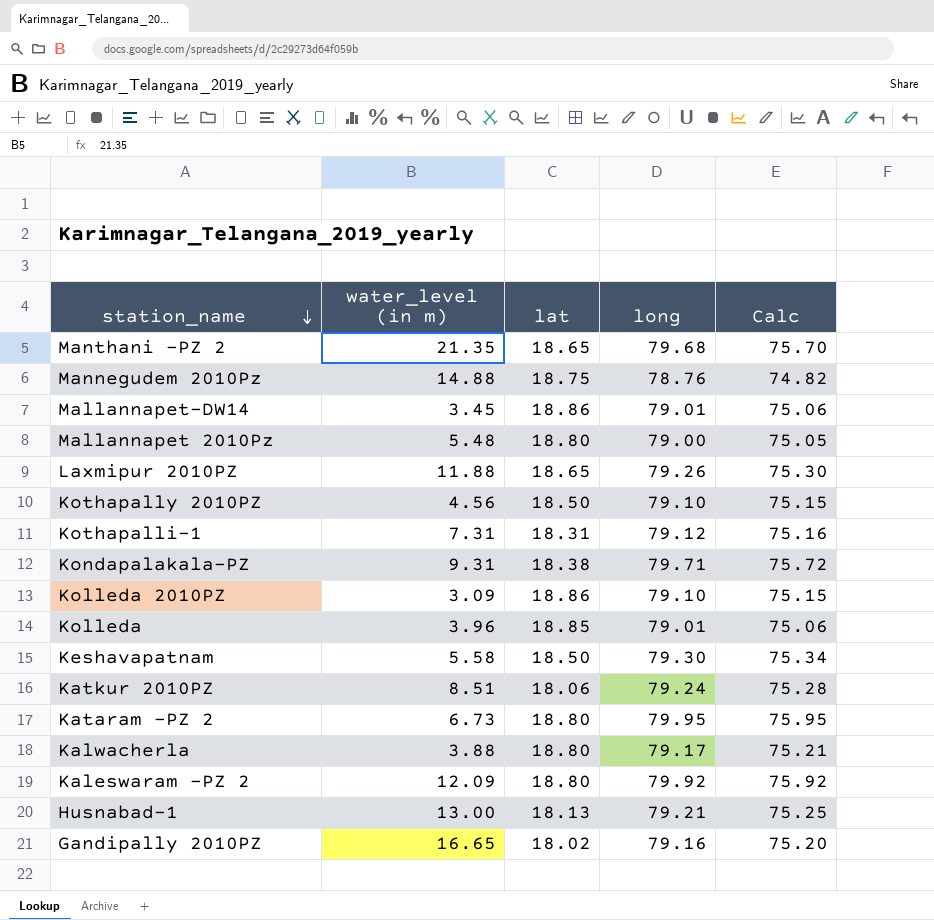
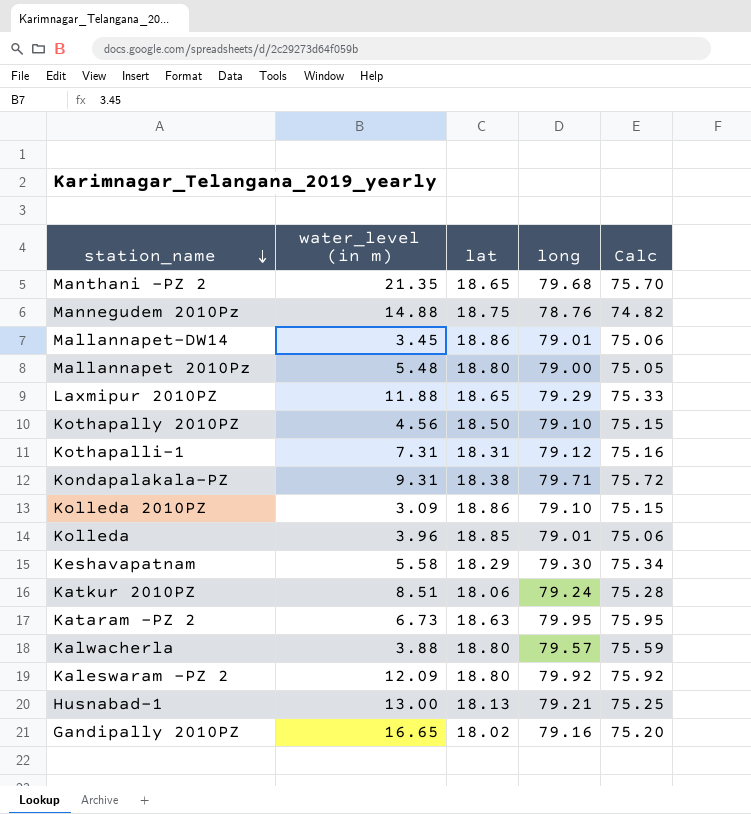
Laxmipur 2010PZ | long: 79.26 -> 79.29
Laxmipur 2010PZ | Calc: 75.30 -> 75.33
Keshavapatnam | lat: 18.50 -> 18.29
Kataram -PZ 2 | lat: 18.80 -> 18.63
Kalwacherla | long: 79.17 -> 79.57
Kalwacherla | Calc: 75.21 -> 75.59

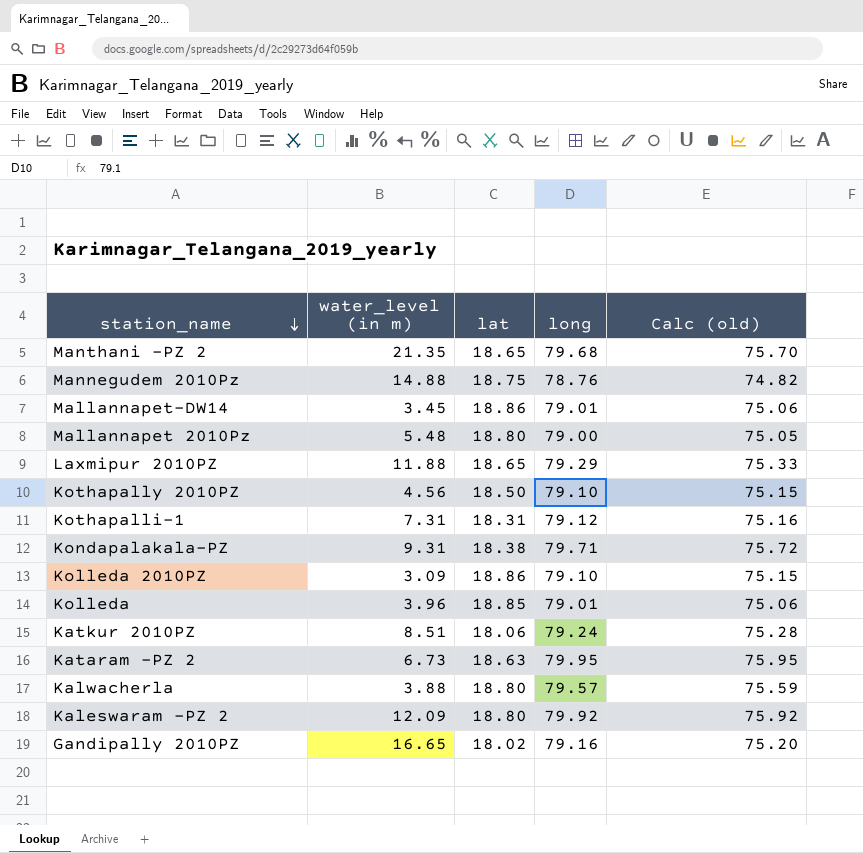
column name: Calc -> Calc (old)
row Keshavapatnam: 5.58 | 18.29 | 79.30 | 75.34 -> none
row Husnabad-1: 13.00 | 18.13 | 79.21 | 75.25 -> none

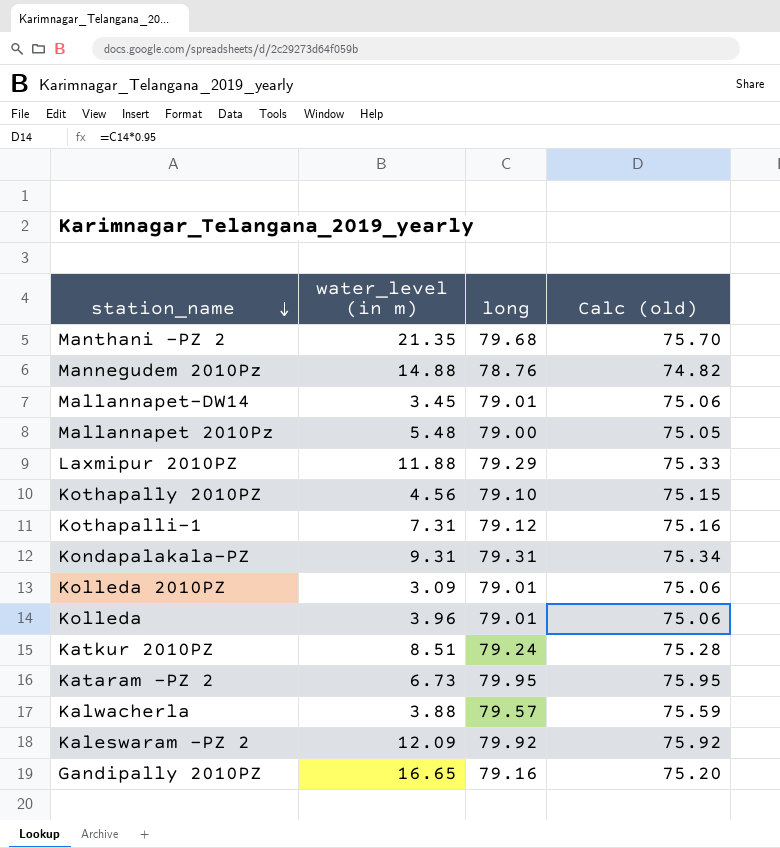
column lat | position: 3 -> none
Kondapalakala-PZ | long: 79.71 -> 79.31
Kondapalakala-PZ | Calc (old): 75.72 -> 75.34
Kolleda 2010PZ | long: 79.10 -> 79.01
Kolleda 2010PZ | Calc (old): 75.15 -> 75.06

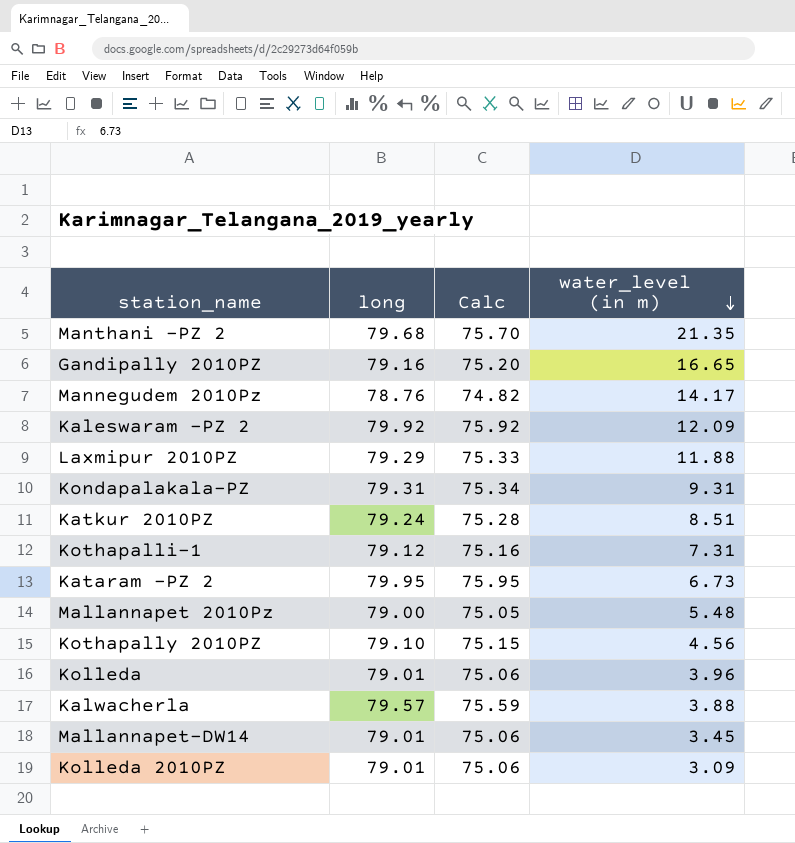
row order: station_name descending -> water_level (in m) descending
column name: Calc (old) -> Calc
column water_level (in m) | position: 2 -> 4
Mannegudem 2010Pz | water_level (in m): 14.88 -> 14.17

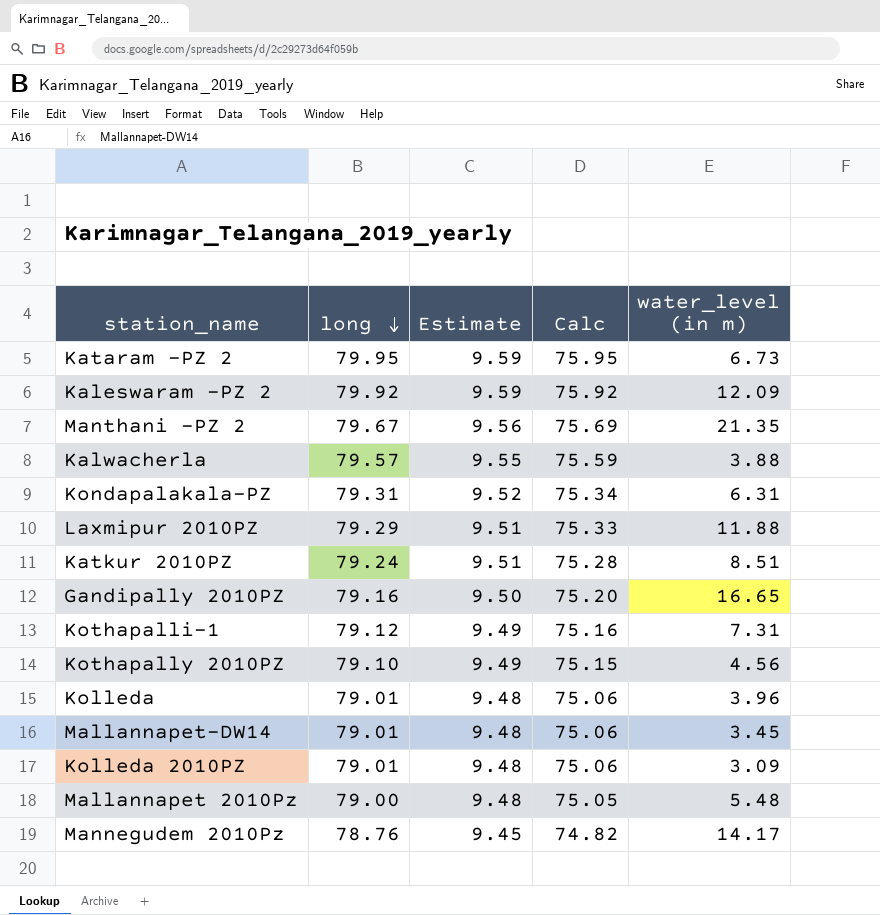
row order: water_level (in m) descending -> long descending
column Estimate | formula: none -> [long] * 0.12
Manthani -PZ 2 | long: 79.68 -> 79.67
Manthani -PZ 2 | Calc: 75.70 -> 75.69
Kondapalakala-PZ | water_level (in m): 9.31 -> 6.31

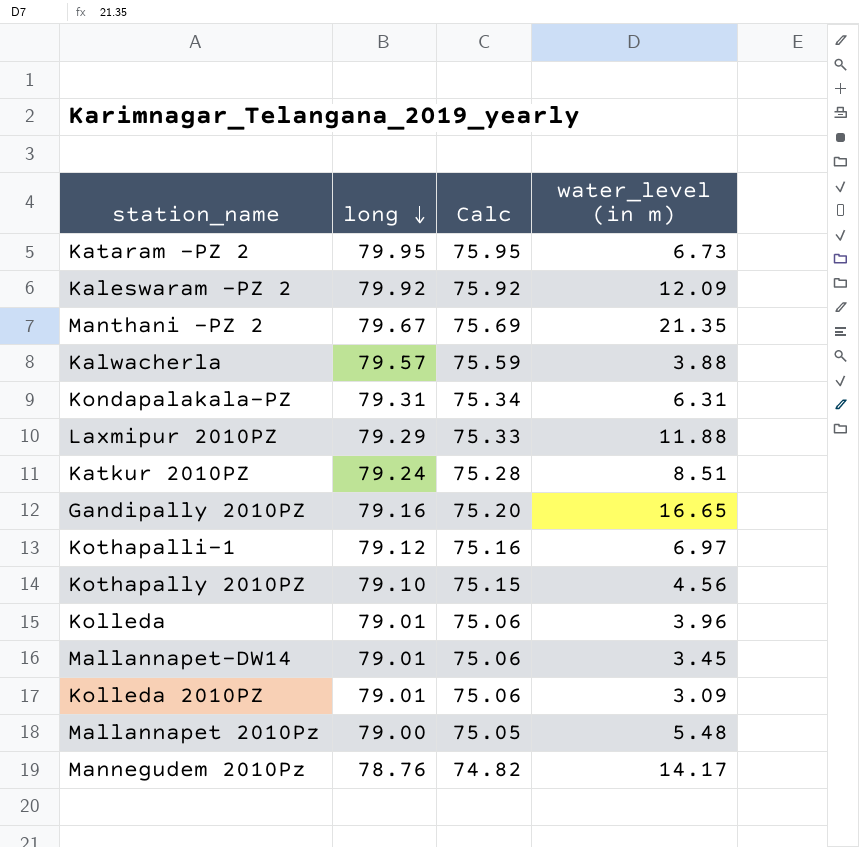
column Estimate | formula: [long] * 0.12 -> none
Kothapalli-1 | water_level (in m): 7.31 -> 6.97

